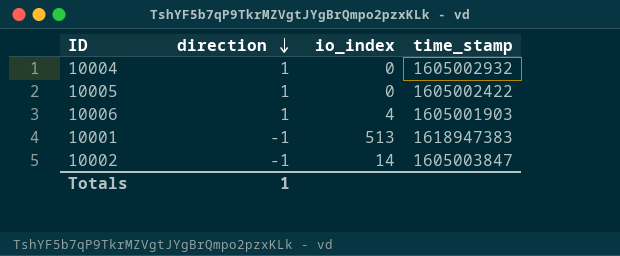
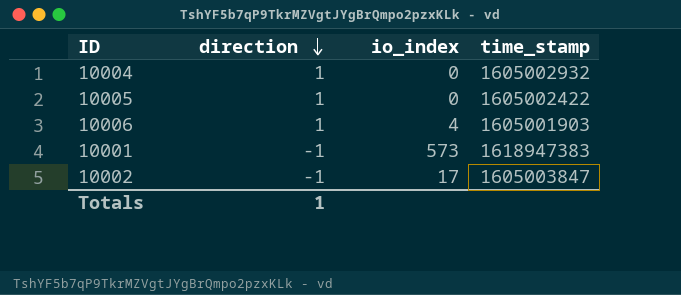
10001 | io_index: 513 -> 573
10002 | io_index: 14 -> 17

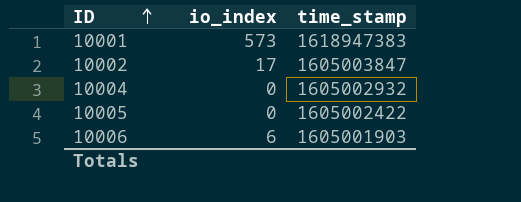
row order: direction descending -> ID ascending
column direction | position: 2 -> none
10006 | io_index: 4 -> 6

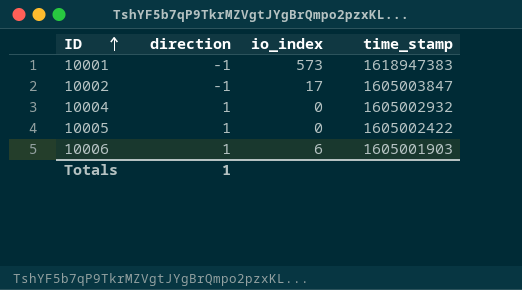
column direction | position: none -> 2

